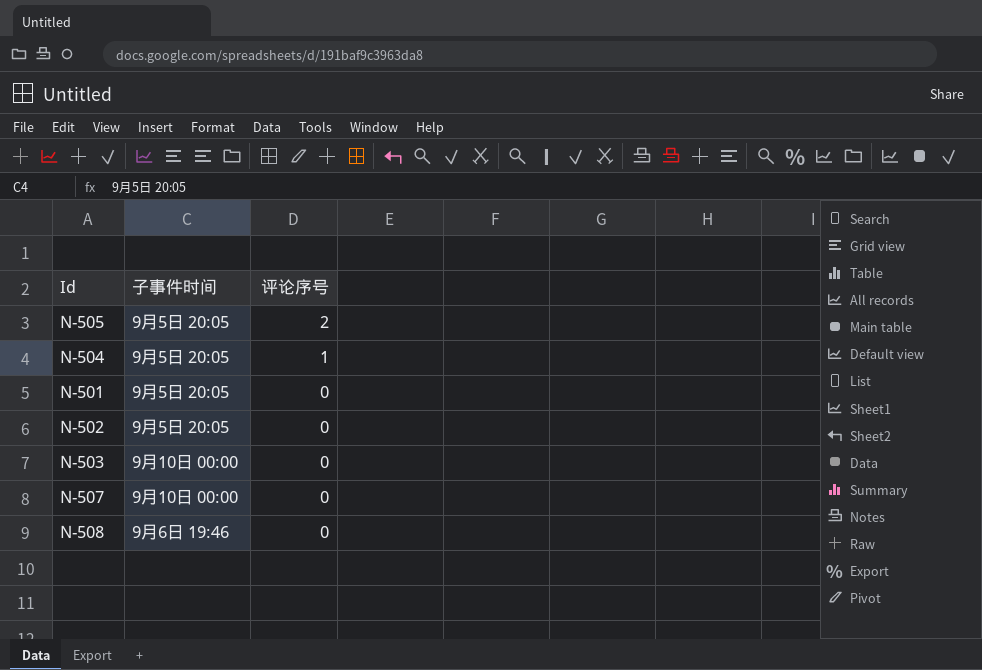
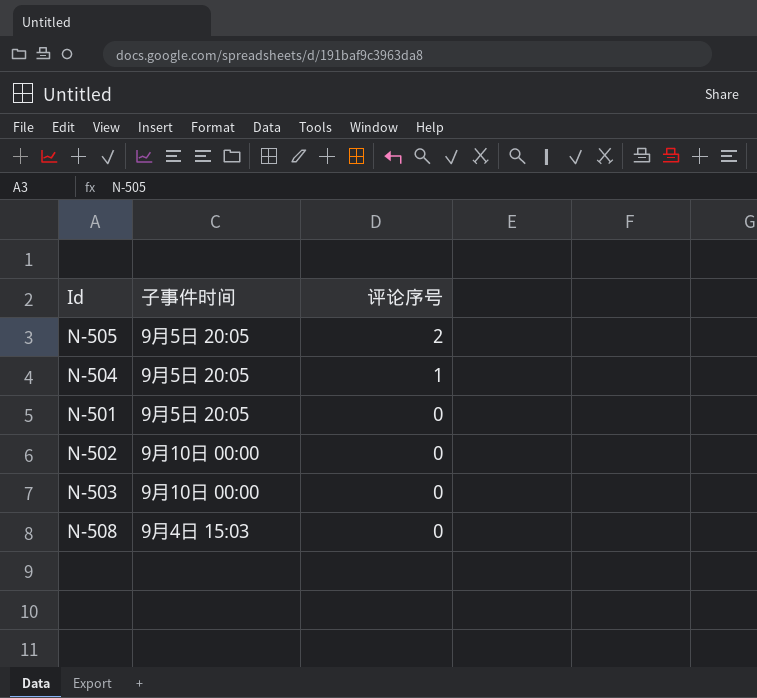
row N-507: 9月10日 00:00 | 0 -> none
N-502 | 子事件时间: 9月5日 20:05 -> 9月10日 00:00
N-508 | 子事件时间: 9月6日 19:46 -> 9月4日 15:03

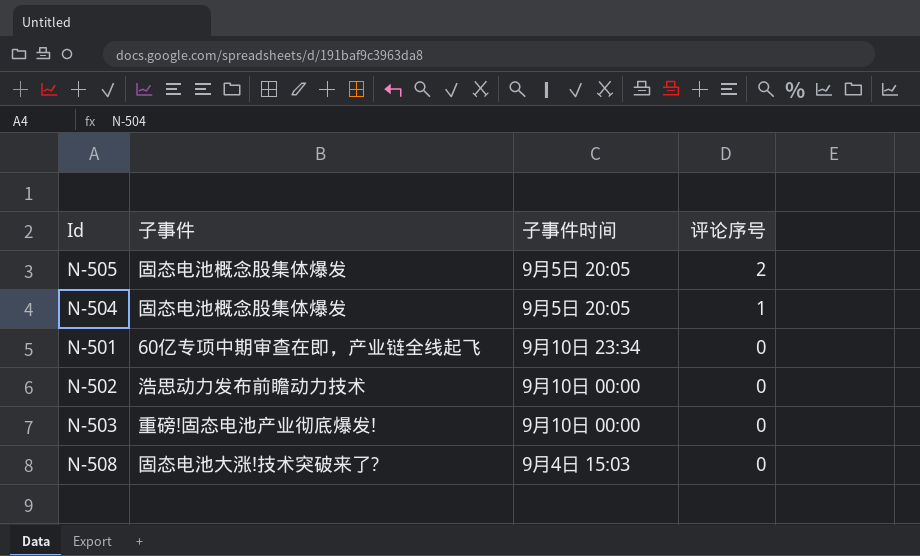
column 子事件 | position: none -> 2
N-501 | 子事件时间: 9月5日 20:05 -> 9月10日 23:34

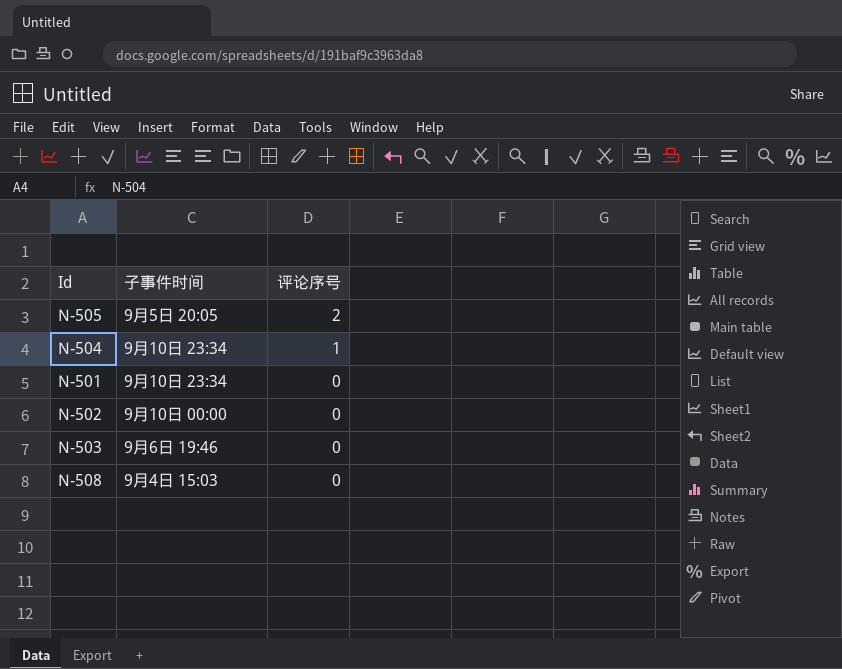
column 子事件 | position: 2 -> none
N-504 | 子事件时间: 9月5日 20:05 -> 9月10日 23:34
N-503 | 子事件时间: 9月10日 00:00 -> 9月6日 19:46

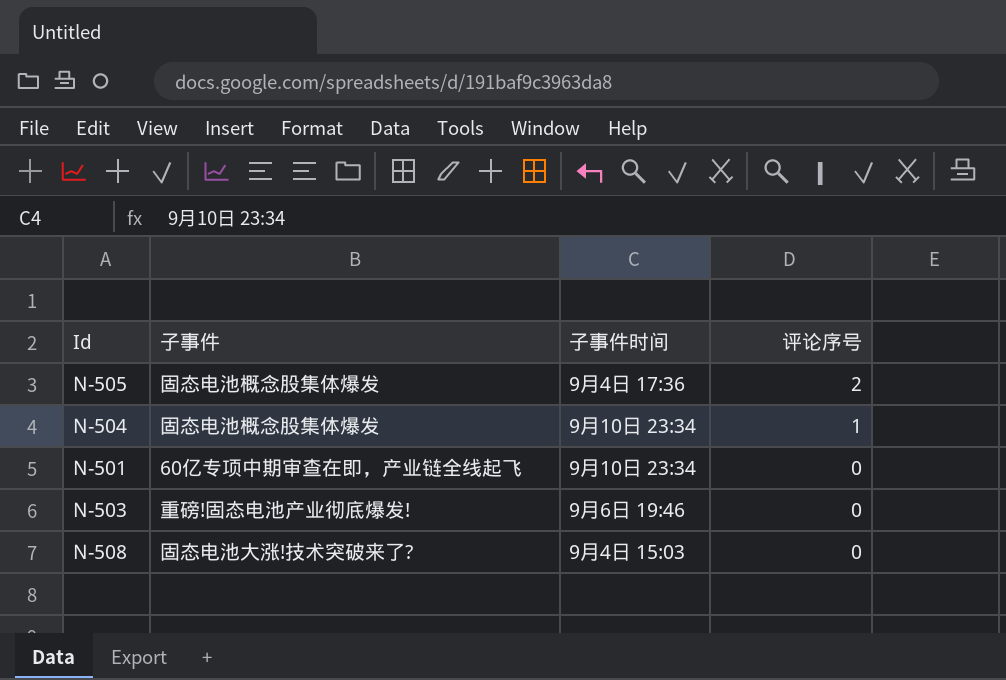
column 子事件 | position: none -> 2
row N-502: 9月10日 00:00 | 0 -> none
N-505 | 子事件时间: 9月5日 20:05 -> 9月4日 17:36

